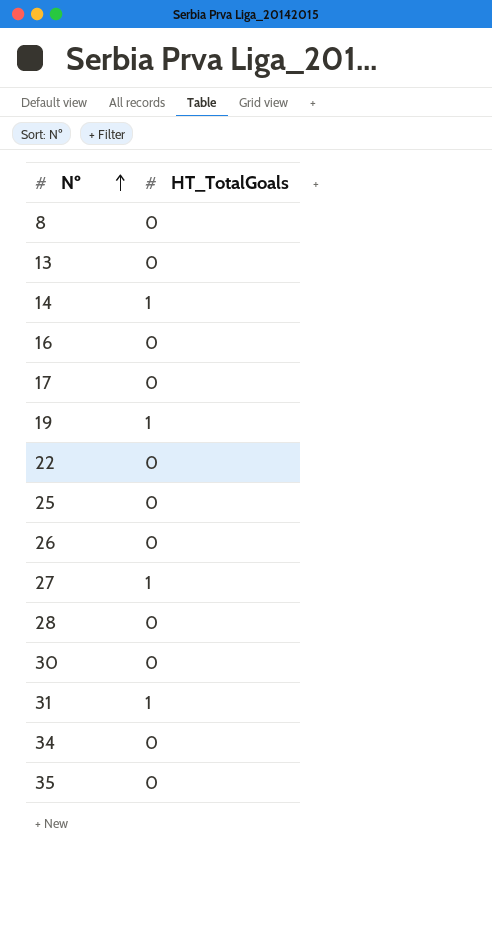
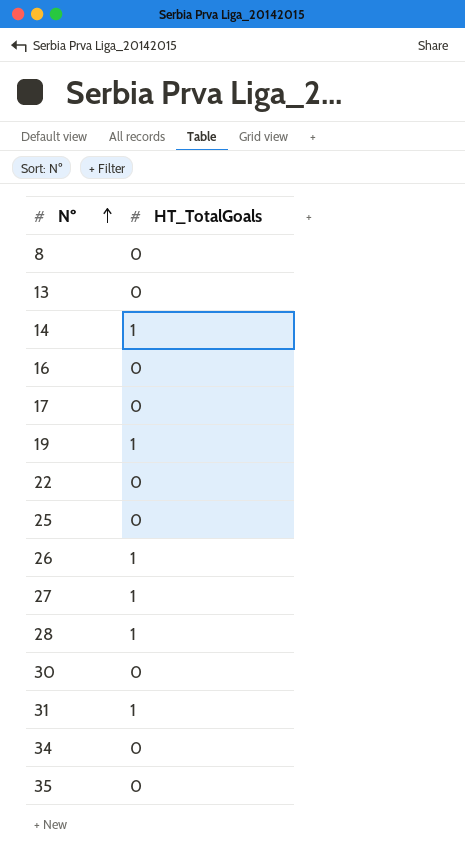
26 | HT_TotalGoals: 0 -> 1
28 | HT_TotalGoals: 0 -> 1

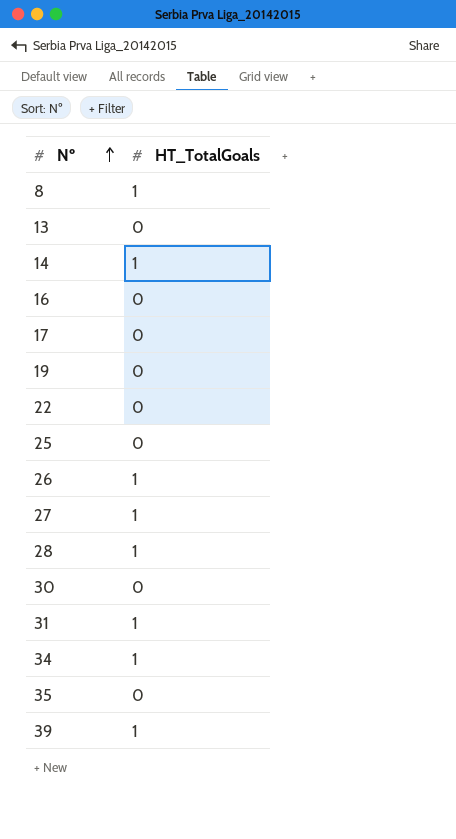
8 | HT_TotalGoals: 0 -> 1
19 | HT_TotalGoals: 1 -> 0
34 | HT_TotalGoals: 0 -> 1
row 39: none -> 1

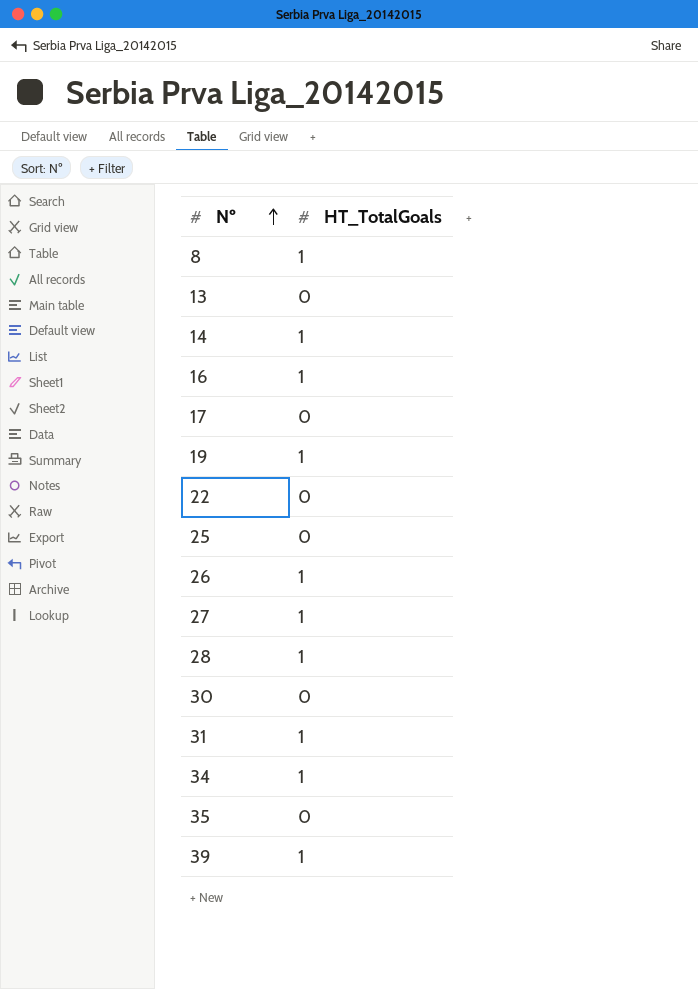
16 | HT_TotalGoals: 0 -> 1
19 | HT_TotalGoals: 0 -> 1

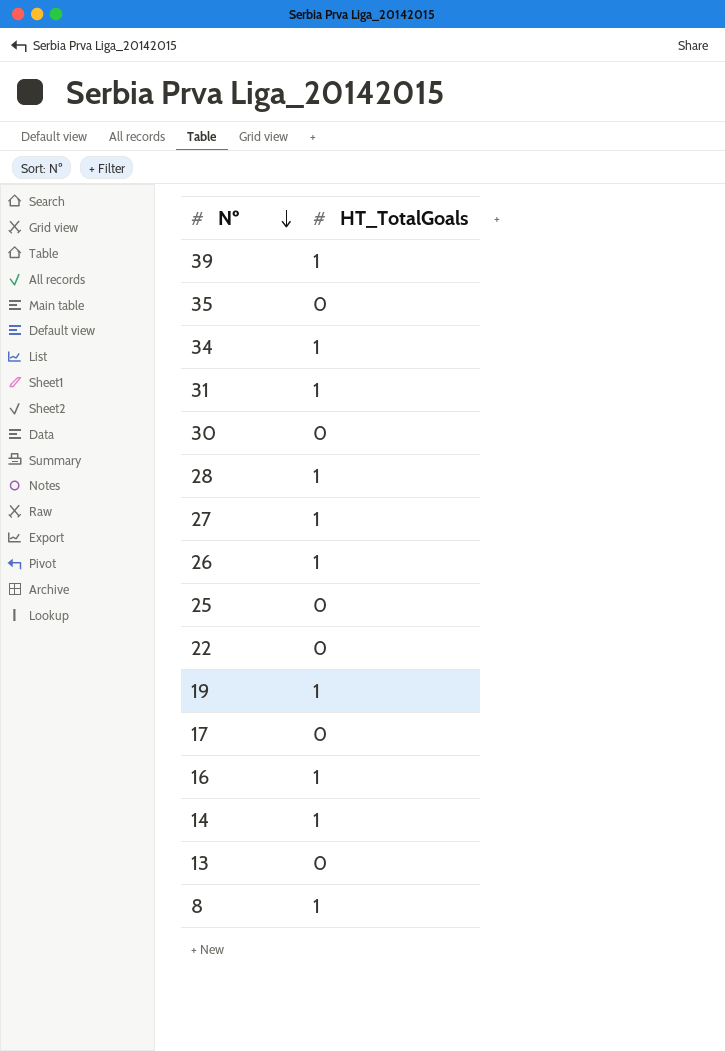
row order: Nº ascending -> Nº descending

